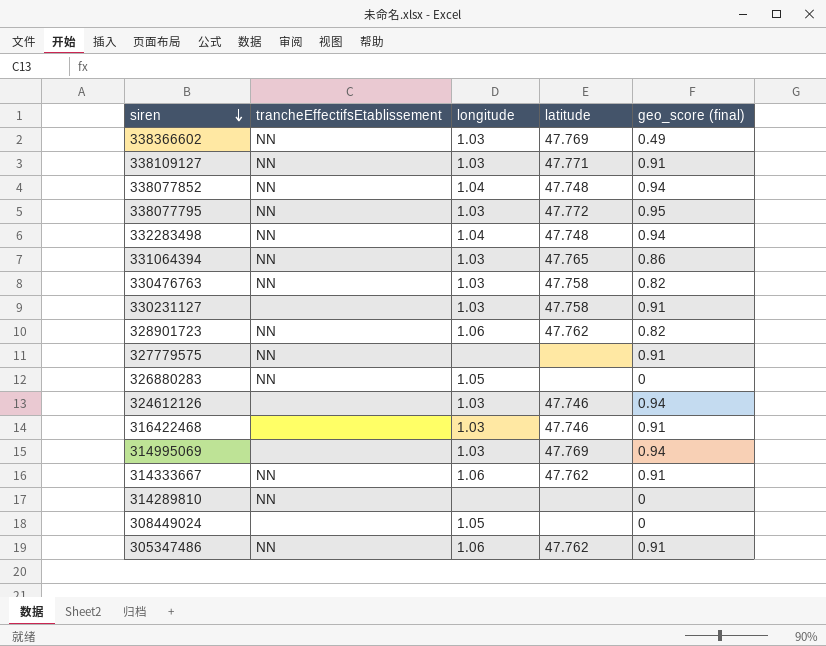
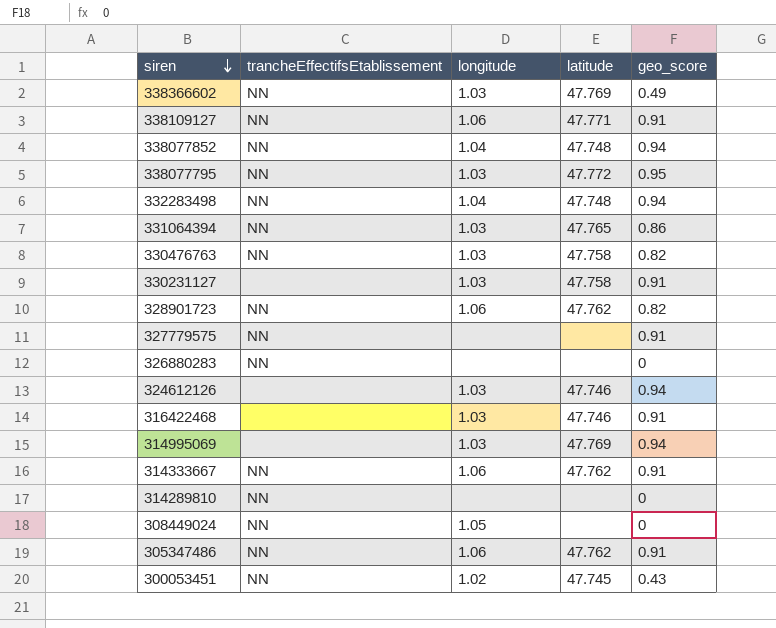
column name: geo_score (final) -> geo_score
338109127 | longitude: 1.03 -> 1.06
326880283 | longitude: 1.05 -> none
308449024 | trancheEffectifsEtablissement: none -> NN
row 300053451: none -> NN | 1.02 | 47.745 | 0.43

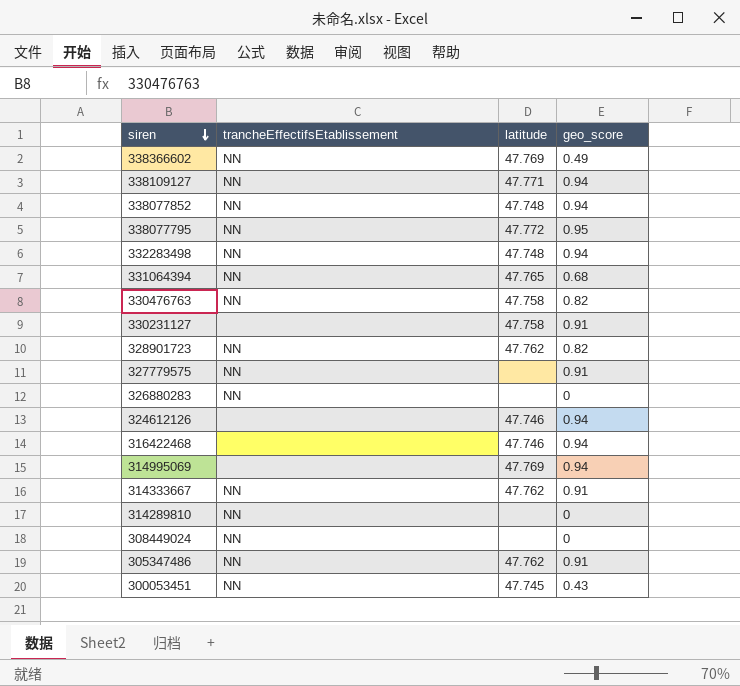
column longitude | position: 3 -> none
338109127 | geo_score: 0.91 -> 0.94
331064394 | geo_score: 0.86 -> 0.68
316422468 | geo_score: 0.91 -> 0.94

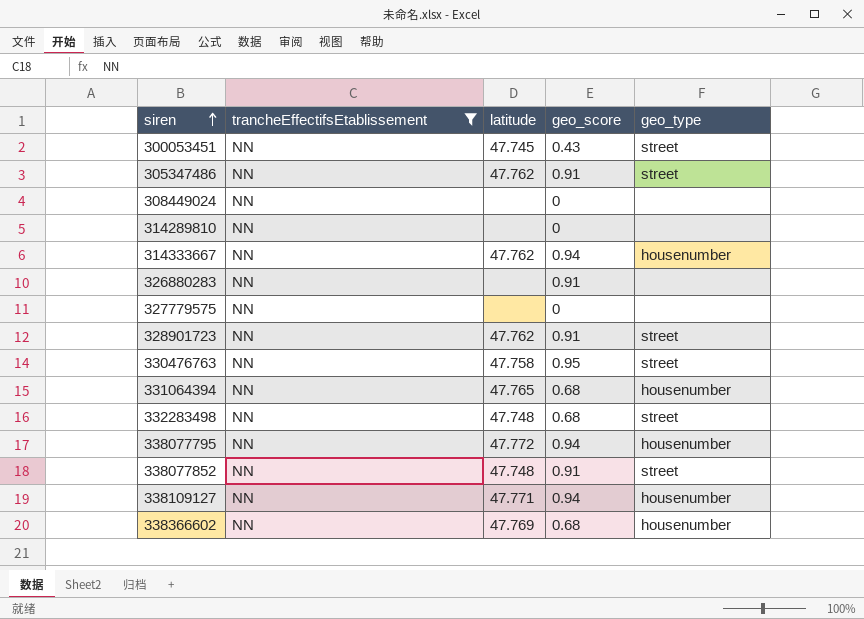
filter: none -> trancheEffectifsEtablissement = NN
row order: siren descending -> siren ascending
column geo_type | position: none -> 5
314333667 | geo_score: 0.91 -> 0.94
326880283 | geo_score: 0 -> 0.91
327779575 | geo_score: 0.91 -> 0
328901723 | geo_score: 0.82 -> 0.91
330476763 | geo_score: 0.82 -> 0.95
332283498 | geo_score: 0.94 -> 0.68
338077795 | geo_score: 0.95 -> 0.94
338077852 | geo_score: 0.94 -> 0.91
338366602 | geo_score: 0.49 -> 0.68

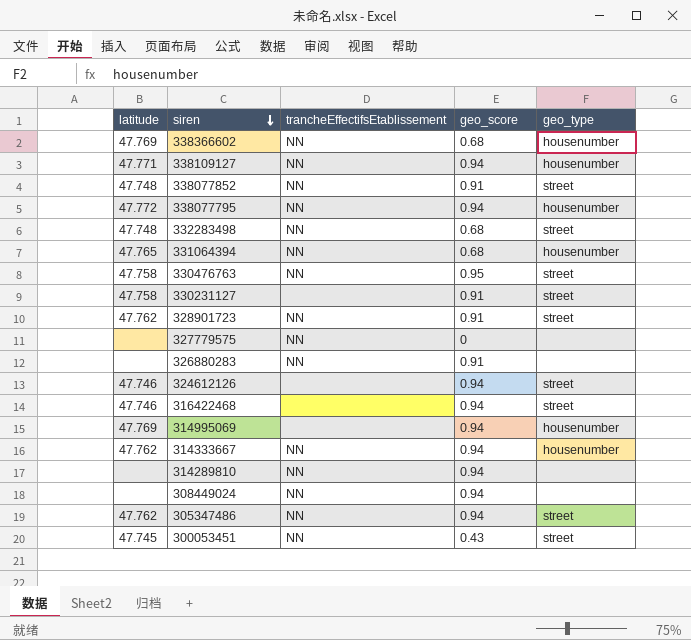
filter: trancheEffectifsEtablissement = NN -> none
row order: siren ascending -> siren descending
column latitude | position: 3 -> 1
314289810 | geo_score: 0 -> 0.94
308449024 | geo_score: 0 -> 0.94
305347486 | geo_score: 0.91 -> 0.94

